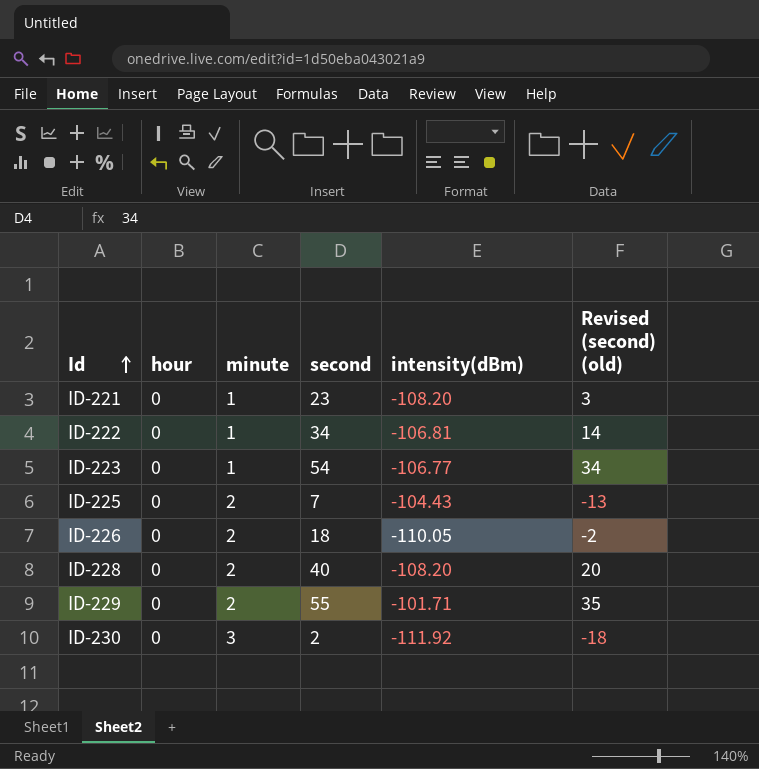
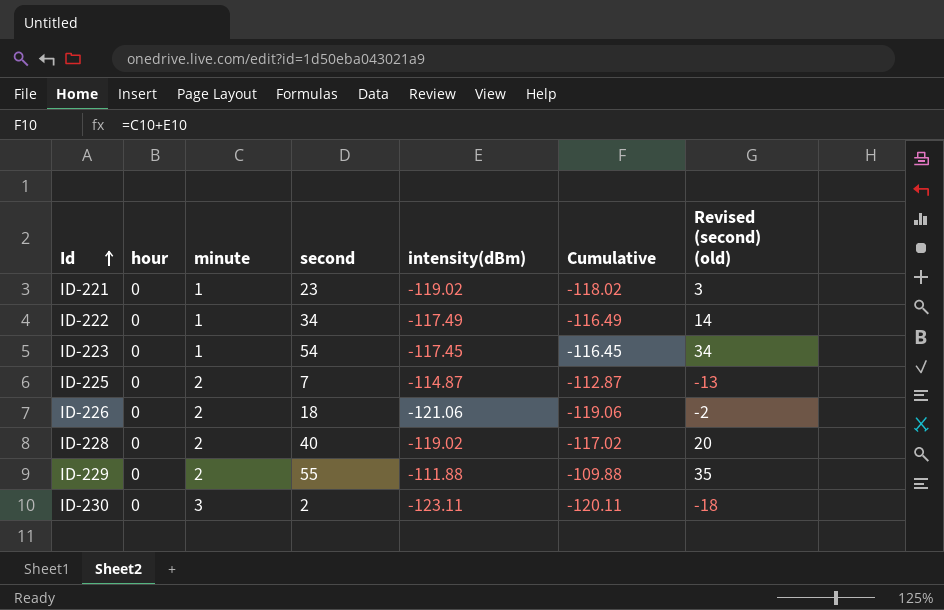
column Cumulative | formula: none -> [minute] + [intensity(dBm)]
ID-221 | intensity(dBm): -108.20 -> -119.02
ID-222 | intensity(dBm): -106.81 -> -117.49
ID-223 | intensity(dBm): -106.77 -> -117.45
ID-225 | intensity(dBm): -104.43 -> -114.87
ID-226 | intensity(dBm): -110.05 -> -121.06
ID-228 | intensity(dBm): -108.20 -> -119.02
ID-229 | intensity(dBm): -101.71 -> -111.88
ID-230 | intensity(dBm): -111.92 -> -123.11

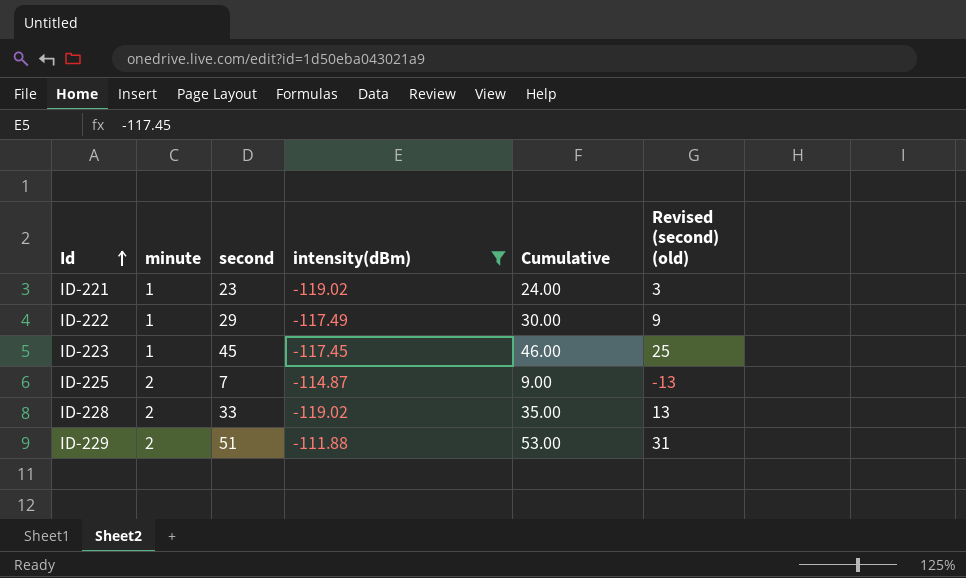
filter: none -> intensity(dBm) >= -119.02
column hour | position: 2 -> none
column Cumulative | formula: [minute] + [intensity(dBm)] -> [minute] + [second]
ID-222 | second: 34 -> 29
ID-222 | Revised (second) (old): 14 -> 9
ID-223 | second: 54 -> 45
ID-223 | Revised (second) (old): 34 -> 25
ID-228 | second: 40 -> 33
ID-228 | Revised (second) (old): 20 -> 13
ID-229 | second: 55 -> 51
ID-229 | Revised (second) (old): 35 -> 31

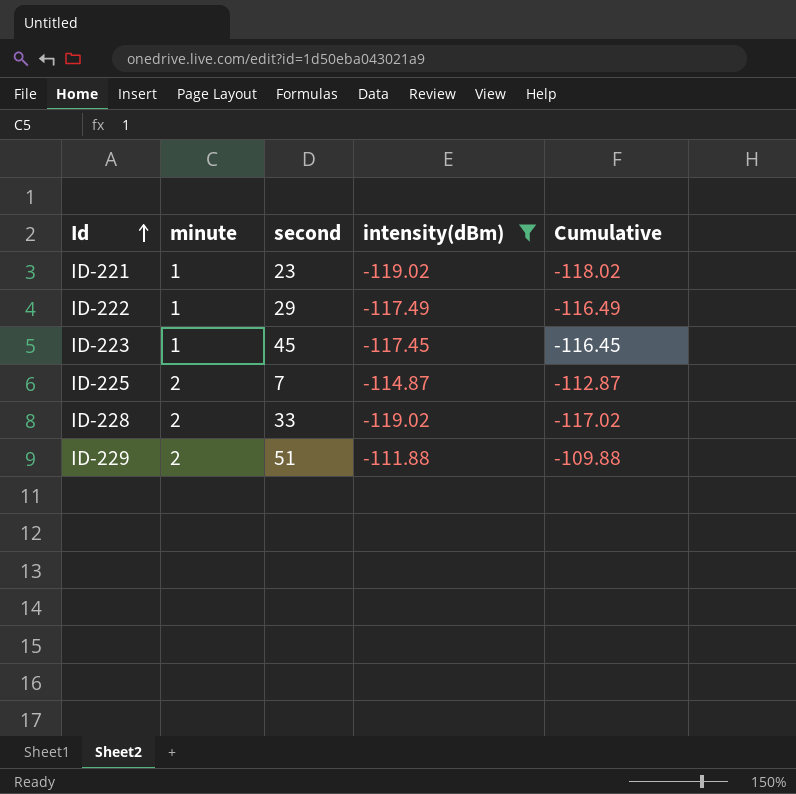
column Revised (second) (old) | formula: [second] - 20 -> none
column Cumulative | formula: [minute] + [second] -> [minute] + [intensity(dBm)]

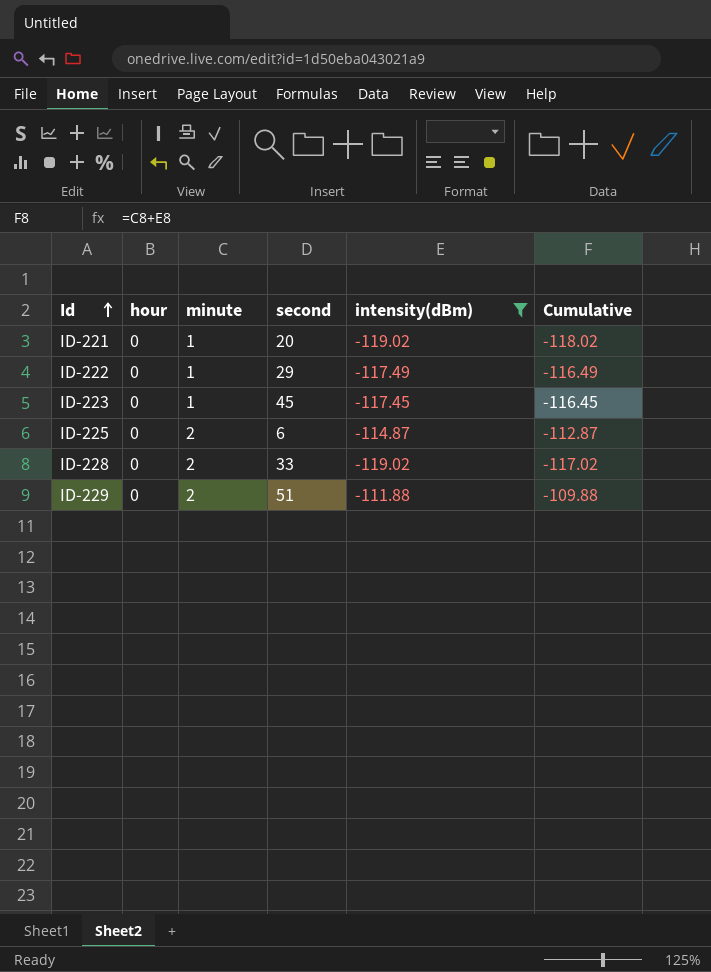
column hour | position: none -> 2
ID-221 | second: 23 -> 20
ID-225 | second: 7 -> 6

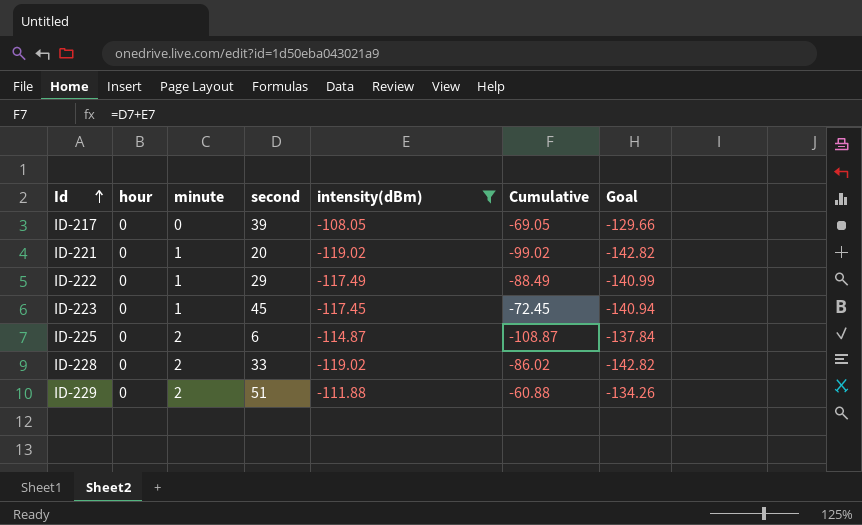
column Cumulative | formula: [minute] + [intensity(dBm)] -> [second] + [intensity(dBm)]
column Goal | formula: none -> [intensity(dBm)] * 1.2
row ID-217: none -> 0 | 0 | 39 | -108.05 | -69.05 | -129.66

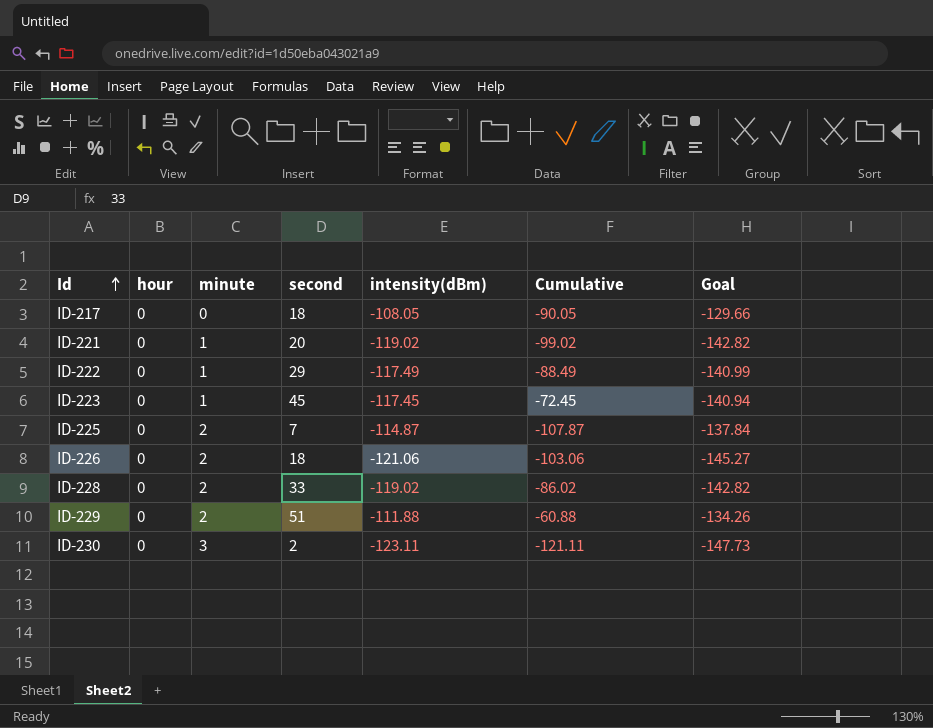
filter: intensity(dBm) >= -119.02 -> none
ID-217 | second: 39 -> 18
ID-217 | Cumulative: -69.05 -> -90.05
ID-225 | second: 6 -> 7
ID-225 | Cumulative: -108.87 -> -107.87

